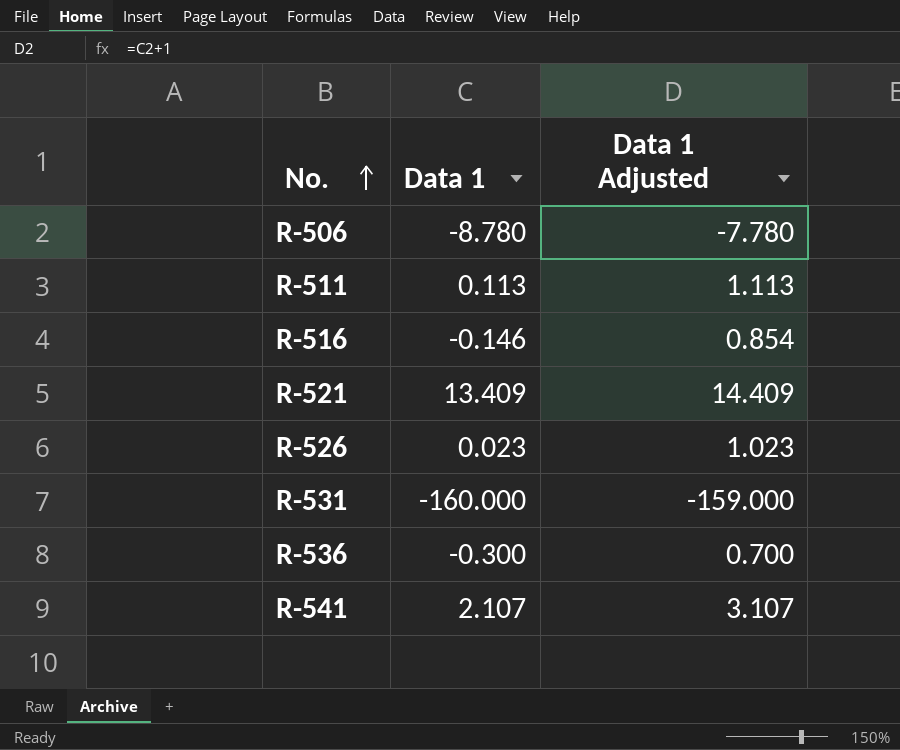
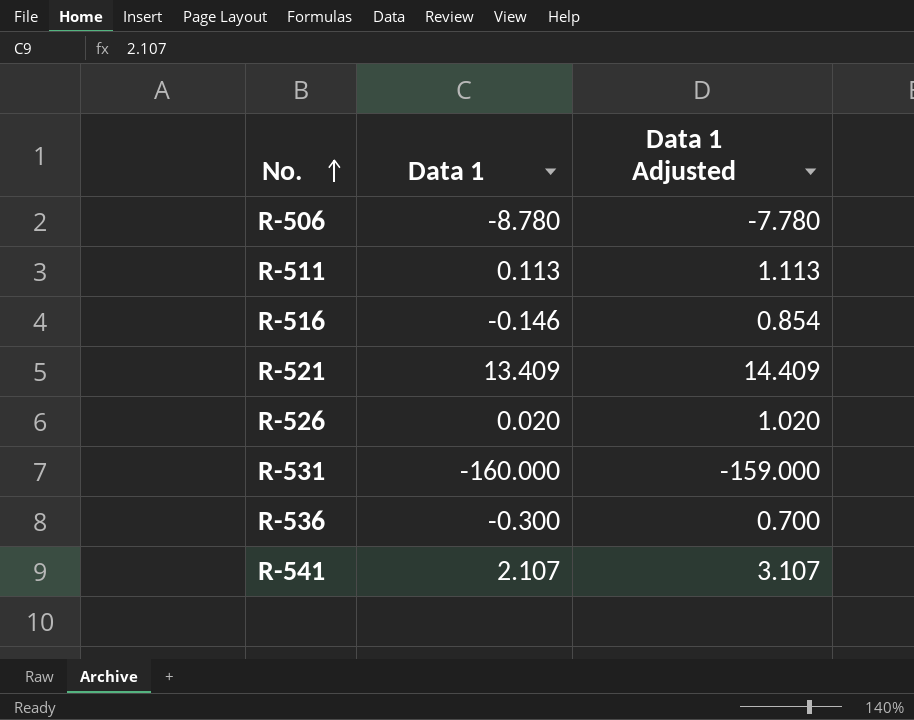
R-526 | Data 1: 0.023 -> 0.020
R-526 | Data 1 Adjusted: 1.023 -> 1.020

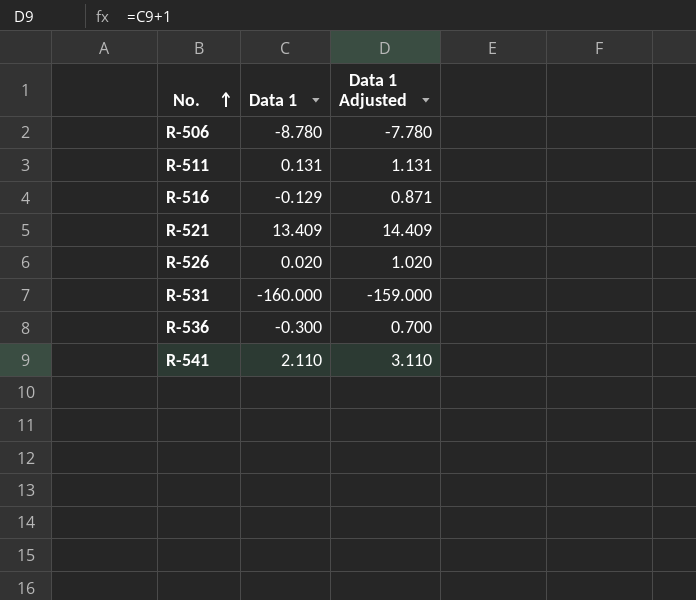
R-511 | Data 1: 0.113 -> 0.131
R-511 | Data 1 Adjusted: 1.113 -> 1.131
R-516 | Data 1: -0.146 -> -0.129
R-516 | Data 1 Adjusted: 0.854 -> 0.871
R-541 | Data 1: 2.107 -> 2.110
R-541 | Data 1 Adjusted: 3.107 -> 3.110

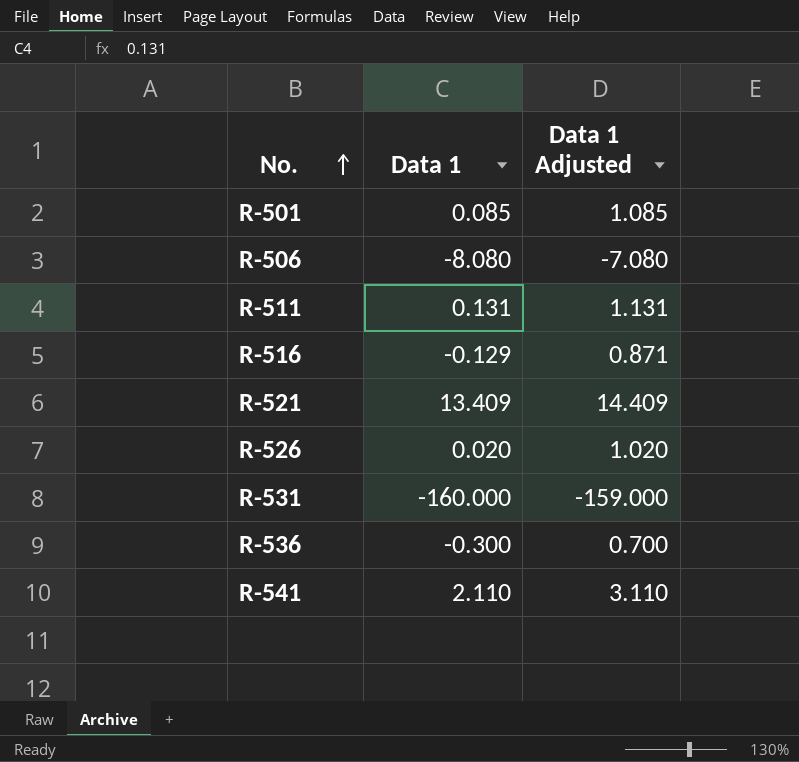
row R-501: none -> 0.085 | 1.085
R-506 | Data 1: -8.780 -> -8.080
R-506 | Data 1 Adjusted: -7.780 -> -7.080

